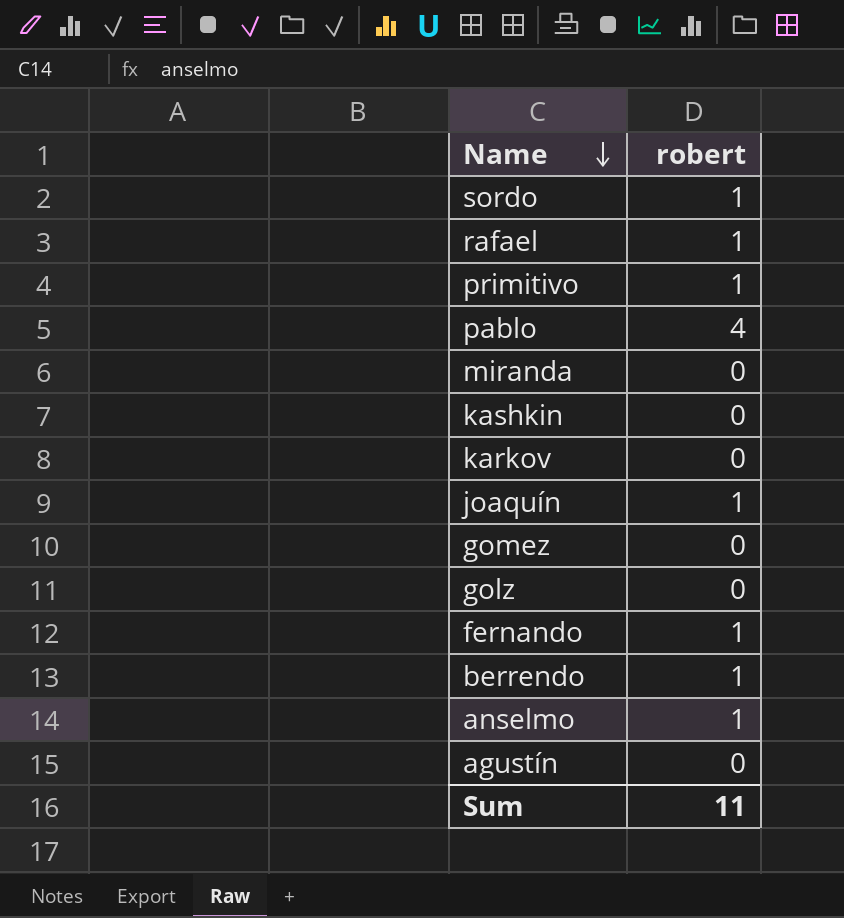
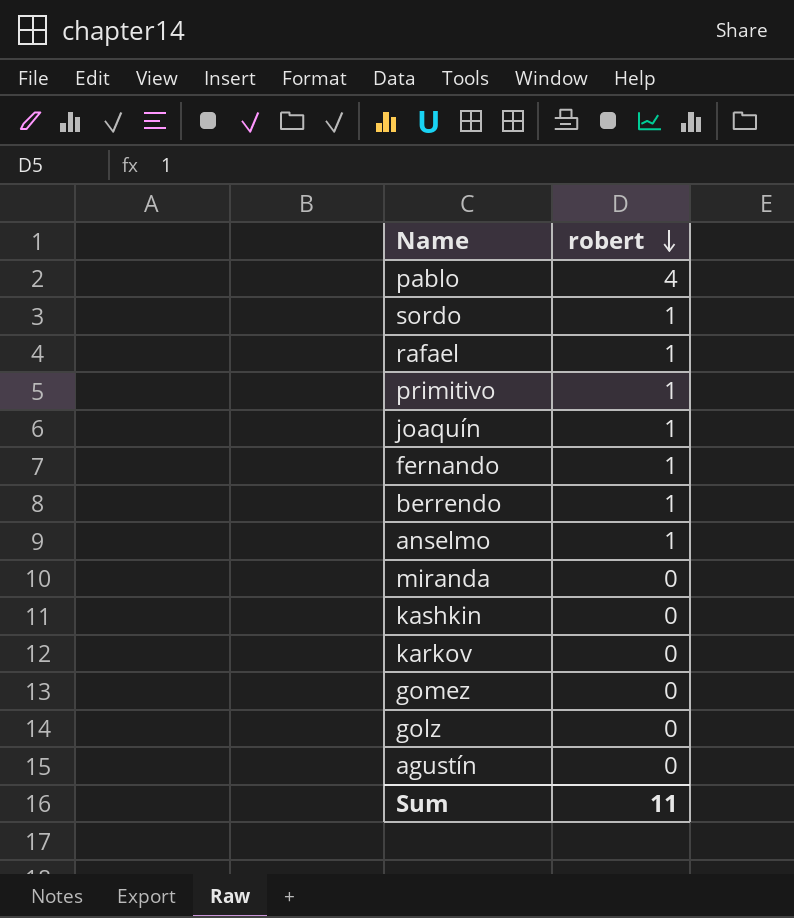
row order: Name descending -> robert descending

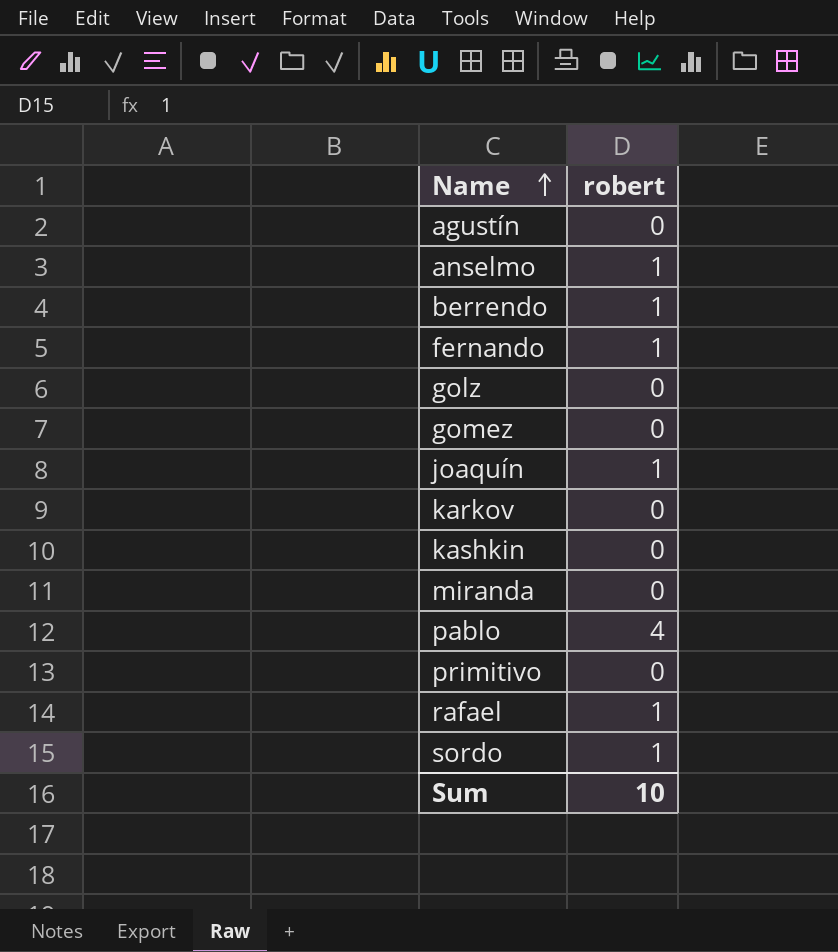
row order: robert descending -> Name ascending
primitivo | robert: 1 -> 0
Sum | robert: 11 -> 10

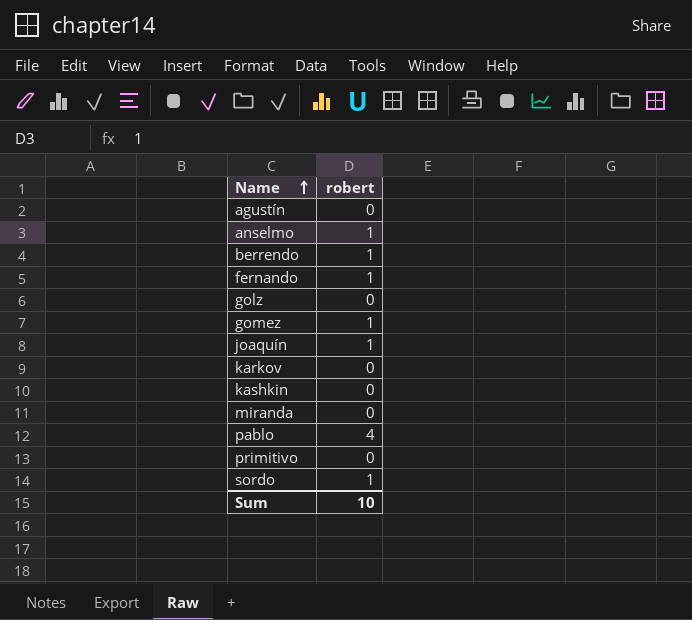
row rafael: 1 -> none
gomez | robert: 0 -> 1

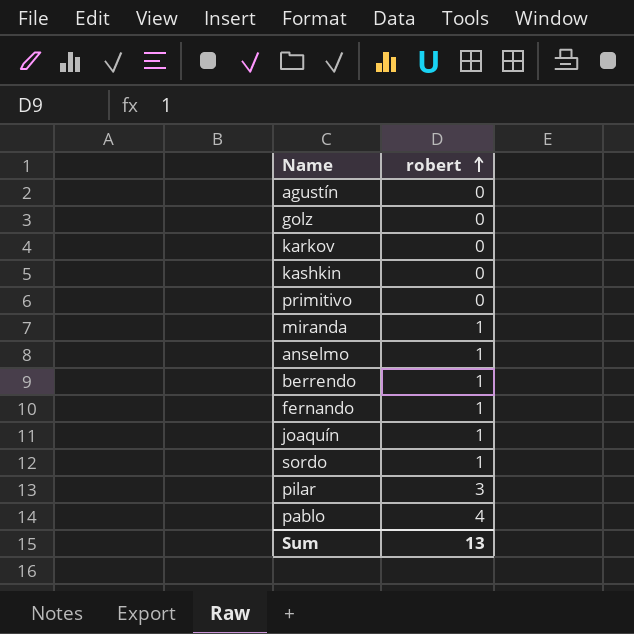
row order: Name ascending -> robert ascending
row gomez: 1 -> none
miranda | robert: 0 -> 1
row pilar: none -> 3
Sum | robert: 10 -> 13

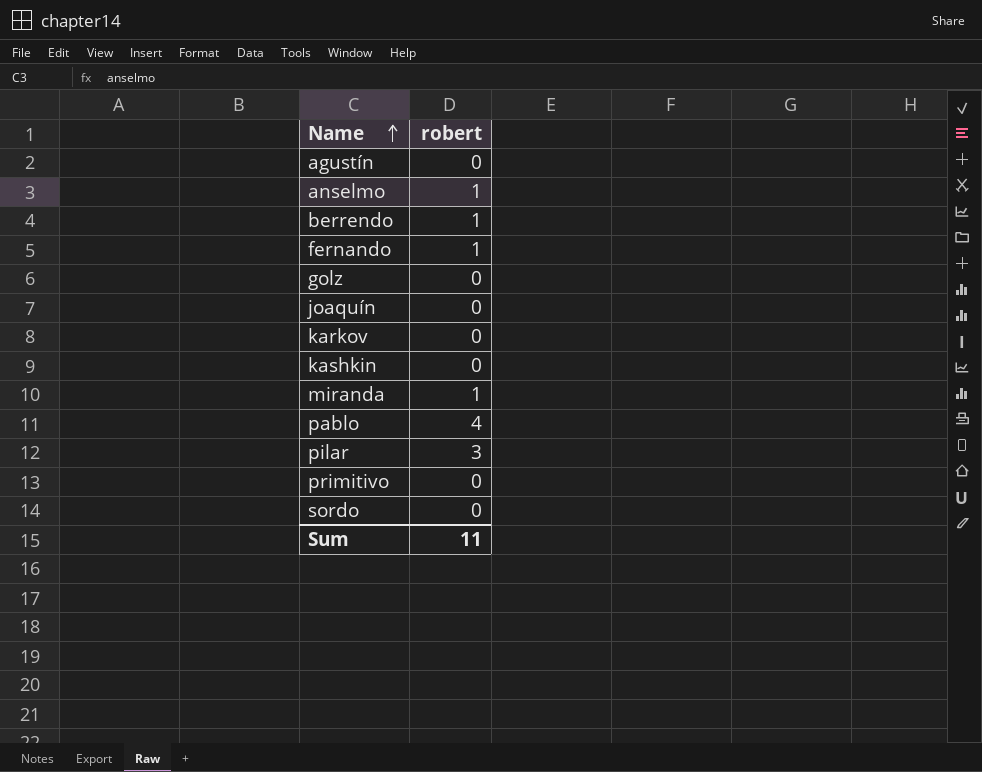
row order: robert ascending -> Name ascending
joaquín | robert: 1 -> 0
sordo | robert: 1 -> 0
Sum | robert: 13 -> 11

